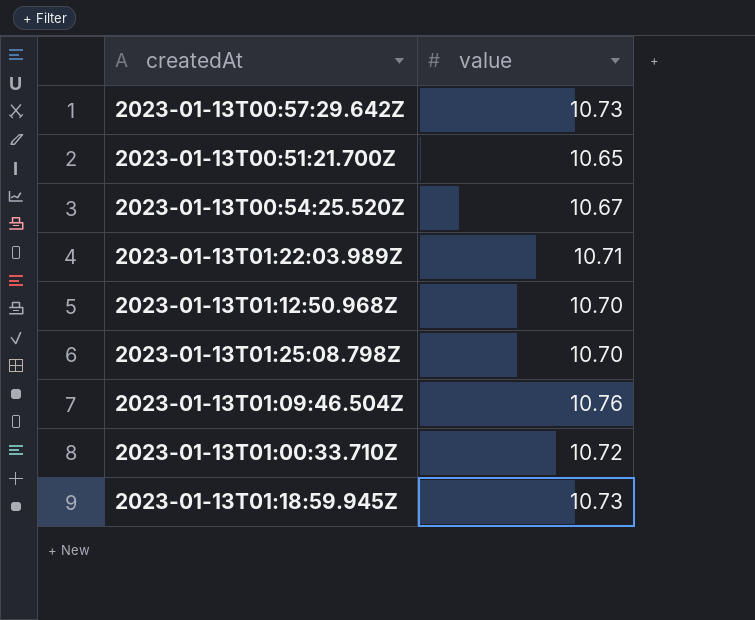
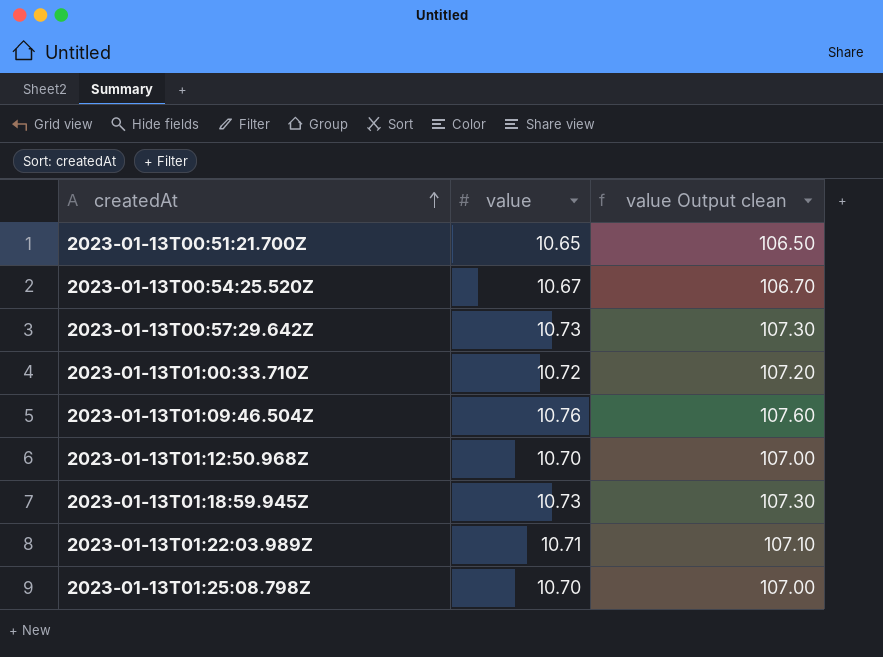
row order: none -> createdAt ascending
column value Output clean | formula: none -> [value] * 10

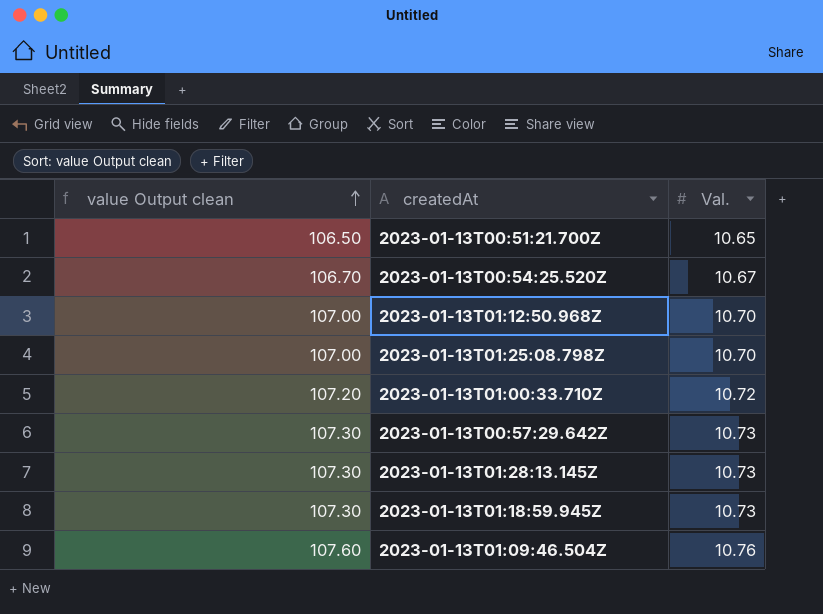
row order: createdAt ascending -> value Output clean ascending
column value Output clean | position: 3 -> 1
column name: value -> Val.
row 2023-01-13T01:22:03.989Z: 10.71 | 107.10 -> none
row 2023-01-13T01:28:13.145Z: none -> 107.30 | 10.73

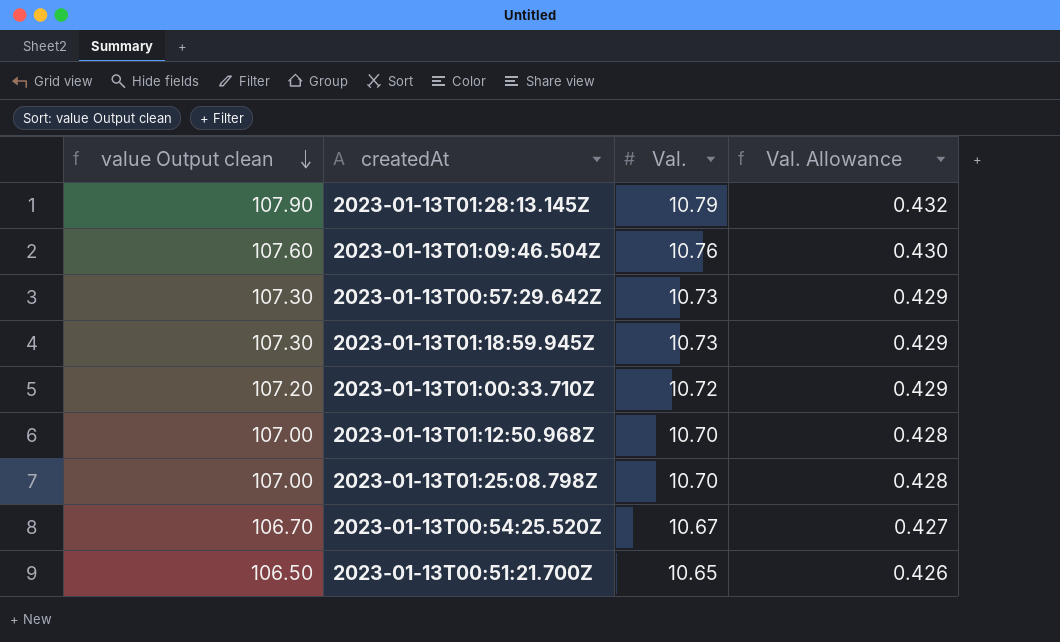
row order: value Output clean ascending -> value Output clean descending
column Val. Allowance | formula: none -> [Val.] * 0.04
2023-01-13T01:28:13.145Z | value Output clean: 107.30 -> 107.90
2023-01-13T01:28:13.145Z | Val.: 10.73 -> 10.79

